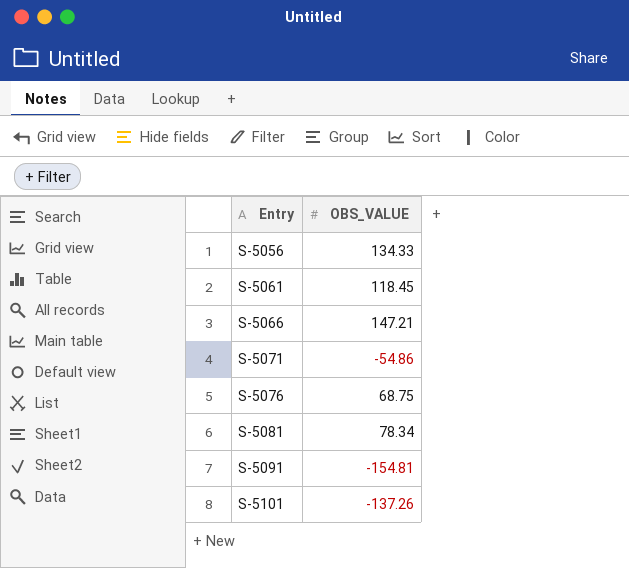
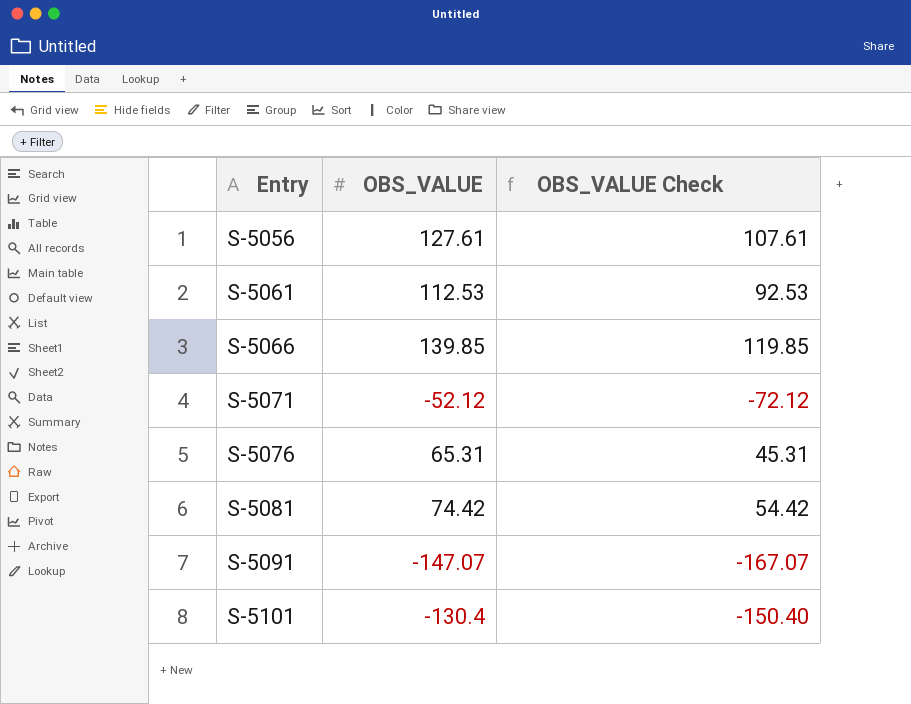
column OBS_VALUE Check | formula: none -> [OBS_VALUE] - 20
S-5056 | OBS_VALUE: 134.33 -> 127.61
S-5061 | OBS_VALUE: 118.45 -> 112.53
S-5066 | OBS_VALUE: 147.21 -> 139.85
S-5071 | OBS_VALUE: -54.86 -> -52.12
S-5076 | OBS_VALUE: 68.75 -> 65.31
S-5081 | OBS_VALUE: 78.34 -> 74.42
S-5091 | OBS_VALUE: -154.81 -> -147.07
S-5101 | OBS_VALUE: -137.26 -> -130.4

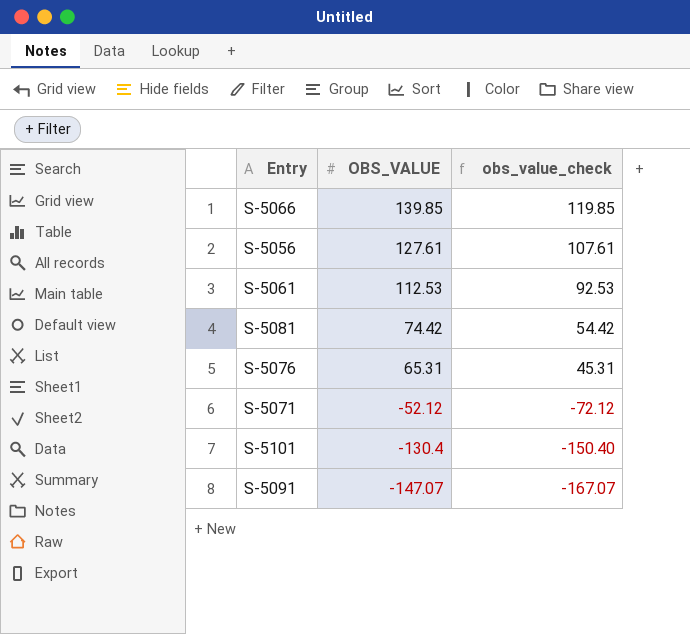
row order: Entry ascending -> OBS_VALUE descending
column name: OBS_VALUE Check -> obs_value_check

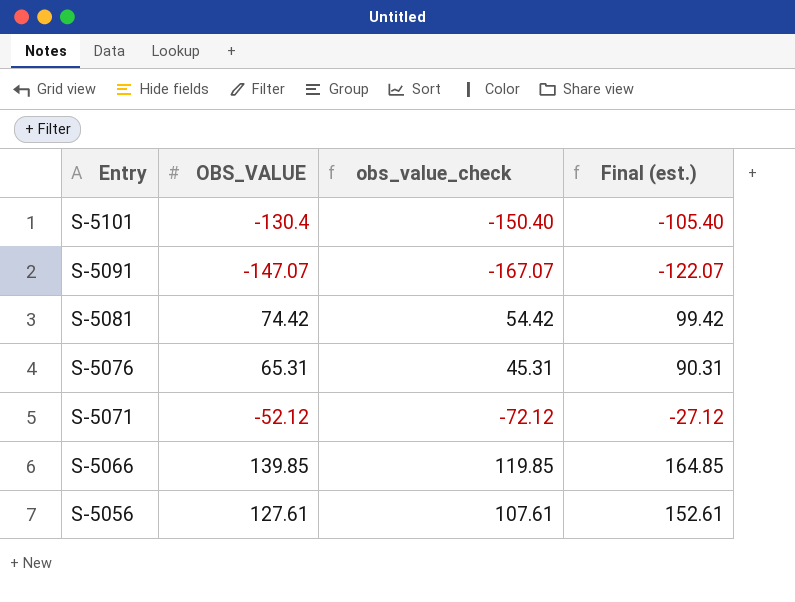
row order: OBS_VALUE descending -> Entry descending
column Final (est.) | formula: none -> [OBS_VALUE] + 25
row S-5061: 112.53 | 92.53 -> none

